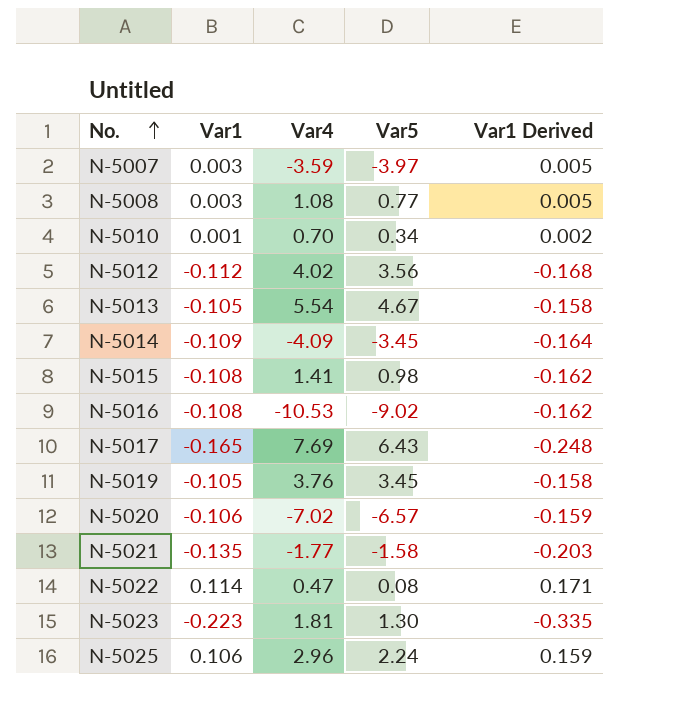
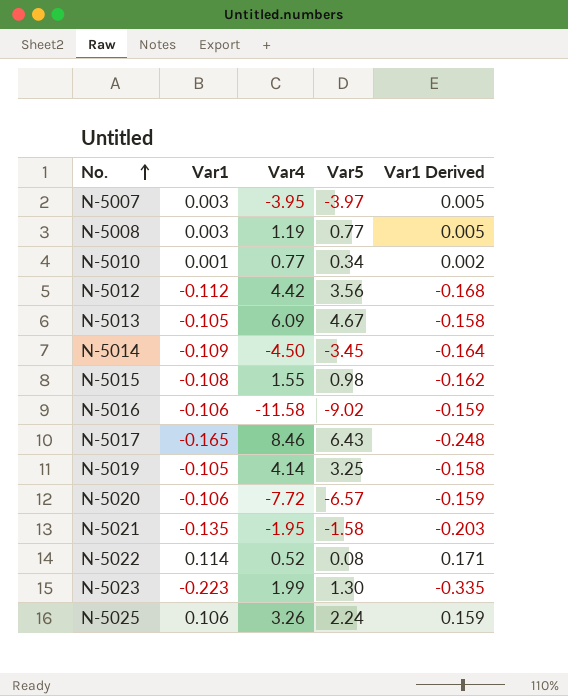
N-5007 | Var4: -3.59 -> -3.95
N-5008 | Var4: 1.08 -> 1.19
N-5010 | Var4: 0.70 -> 0.77
N-5012 | Var4: 4.02 -> 4.42
N-5013 | Var4: 5.54 -> 6.09
N-5014 | Var4: -4.09 -> -4.50
N-5015 | Var4: 1.41 -> 1.55
N-5016 | Var1: -0.108 -> -0.106
N-5016 | Var4: -10.53 -> -11.58
N-5016 | Var1 Derived: -0.162 -> -0.159
N-5017 | Var4: 7.69 -> 8.46
N-5019 | Var4: 3.76 -> 4.14
N-5019 | Var5: 3.45 -> 3.25
N-5020 | Var4: -7.02 -> -7.72
N-5021 | Var4: -1.77 -> -1.95
N-5022 | Var4: 0.47 -> 0.52
N-5023 | Var4: 1.81 -> 1.99
N-5025 | Var4: 2.96 -> 3.26

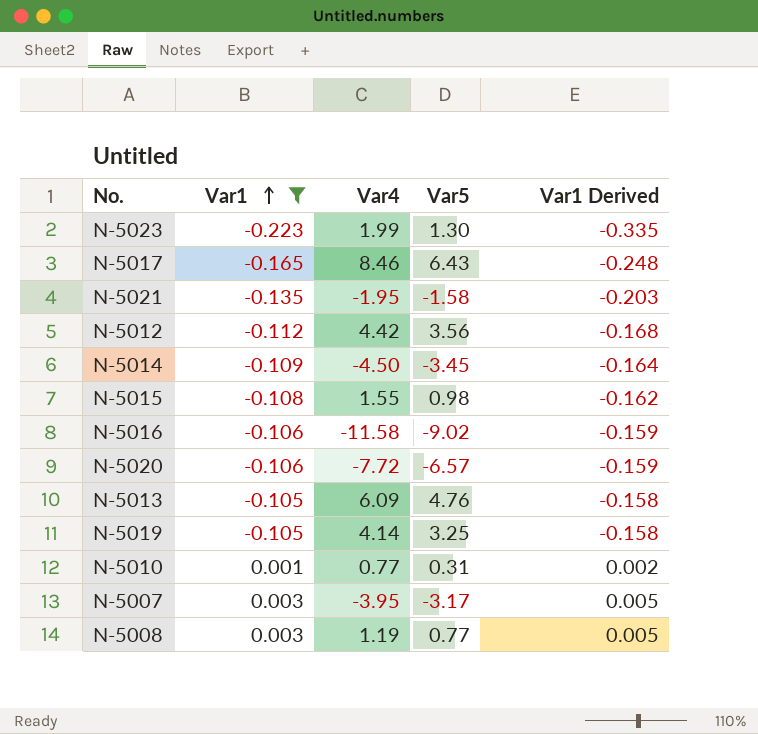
filter: none -> Var1 <= 0.003
row order: No. ascending -> Var1 ascending
N-5013 | Var5: 4.67 -> 4.76
N-5010 | Var5: 0.34 -> 0.31
N-5007 | Var5: -3.97 -> -3.17

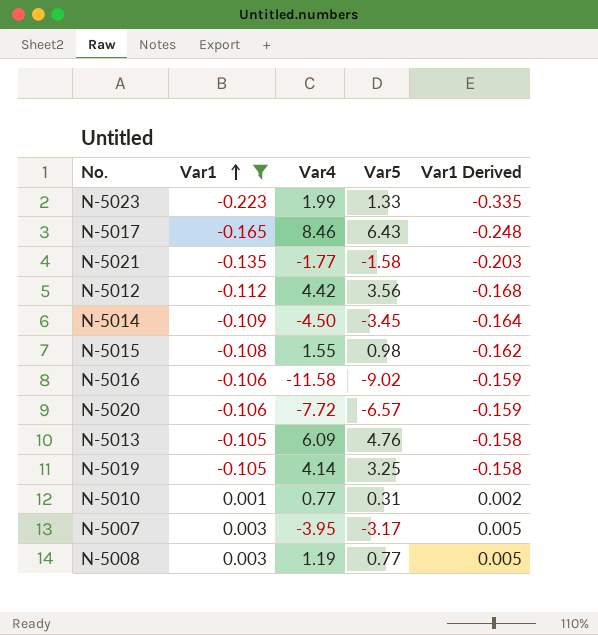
N-5023 | Var5: 1.30 -> 1.33
N-5021 | Var4: -1.95 -> -1.77

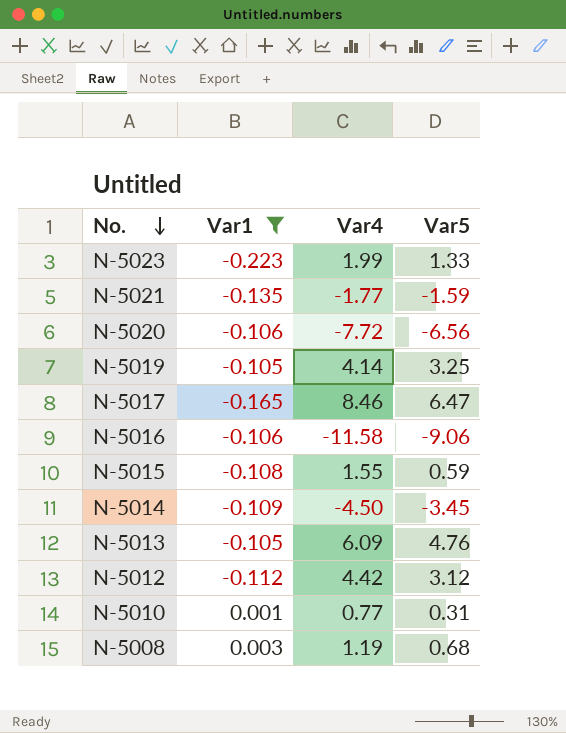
row order: Var1 ascending -> No. descending
column Var1 Derived | formula: [Var1] * 1.5 -> none
row N-5007: 0.003 | -3.95 | -3.17 | 0.005 -> none
N-5021 | Var5: -1.58 -> -1.59
N-5020 | Var5: -6.57 -> -6.56
N-5017 | Var5: 6.43 -> 6.47
N-5016 | Var5: -9.02 -> -9.06
N-5015 | Var5: 0.98 -> 0.59
N-5012 | Var5: 3.56 -> 3.12
N-5008 | Var5: 0.77 -> 0.68

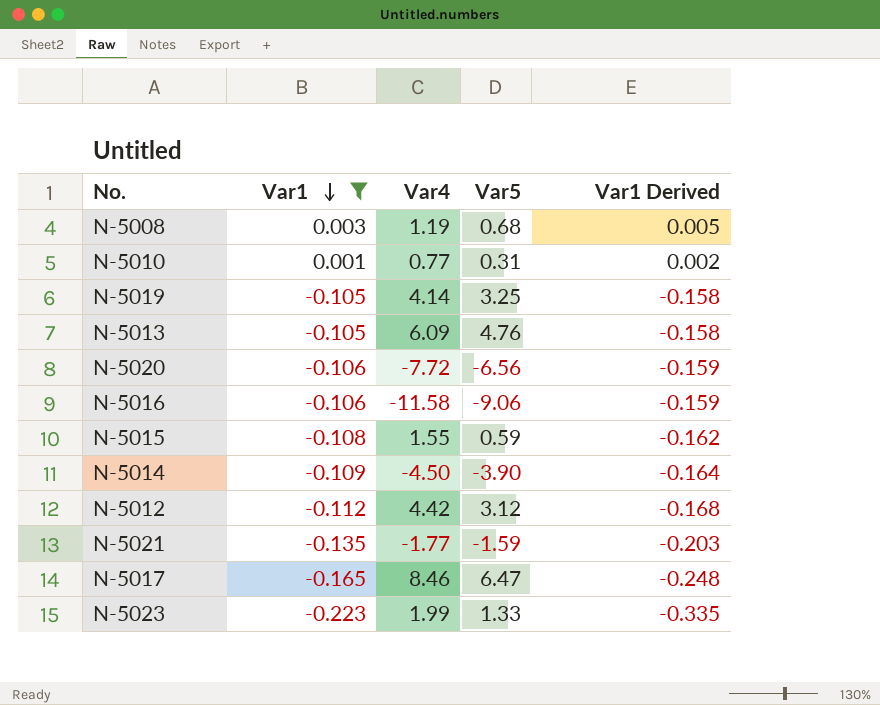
row order: No. descending -> Var1 descending
column Var1 Derived | formula: none -> [Var1] * 1.5
N-5014 | Var5: -3.45 -> -3.90

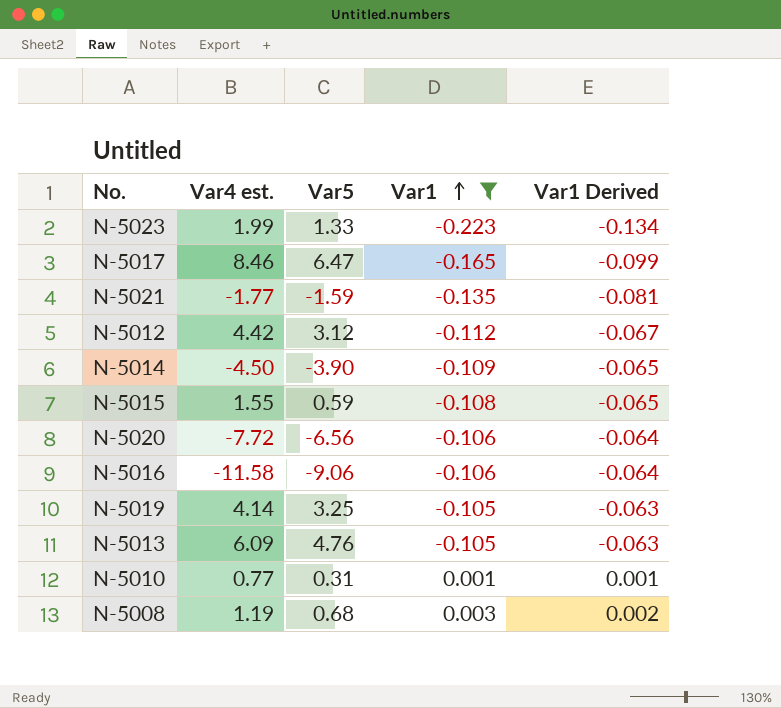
row order: Var1 descending -> Var1 ascending
column name: Var4 -> Var4 est.
column Var1 | position: 2 -> 4
column Var1 Derived | formula: [Var1] * 1.5 -> [Var1] * 0.6

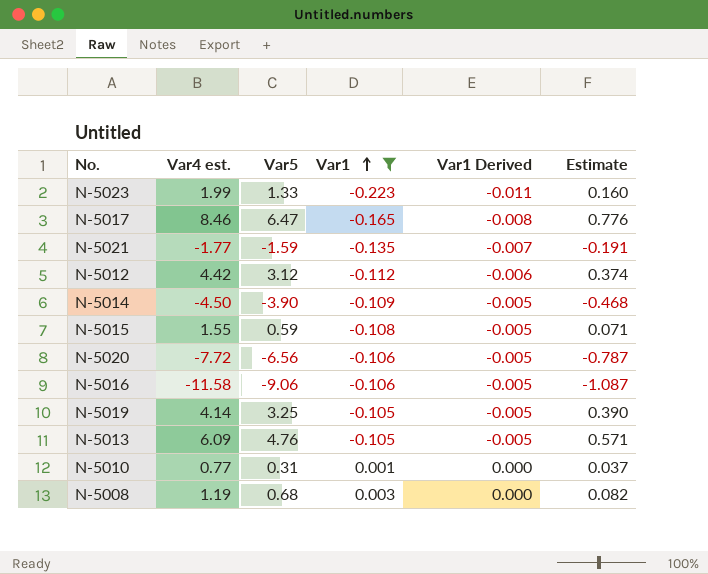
column Var1 Derived | formula: [Var1] * 0.6 -> [Var1] * 0.05
column Estimate | formula: none -> [Var5] * 0.12

